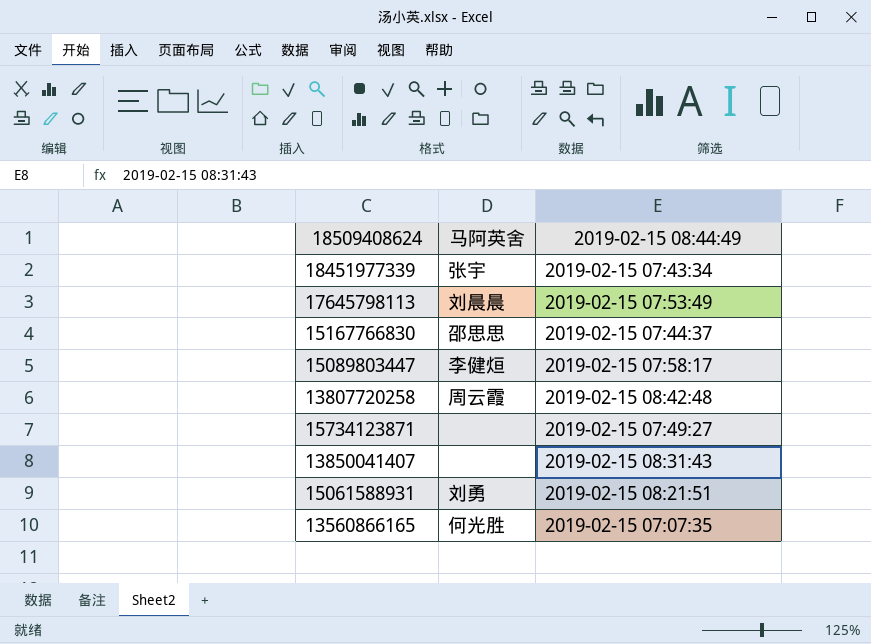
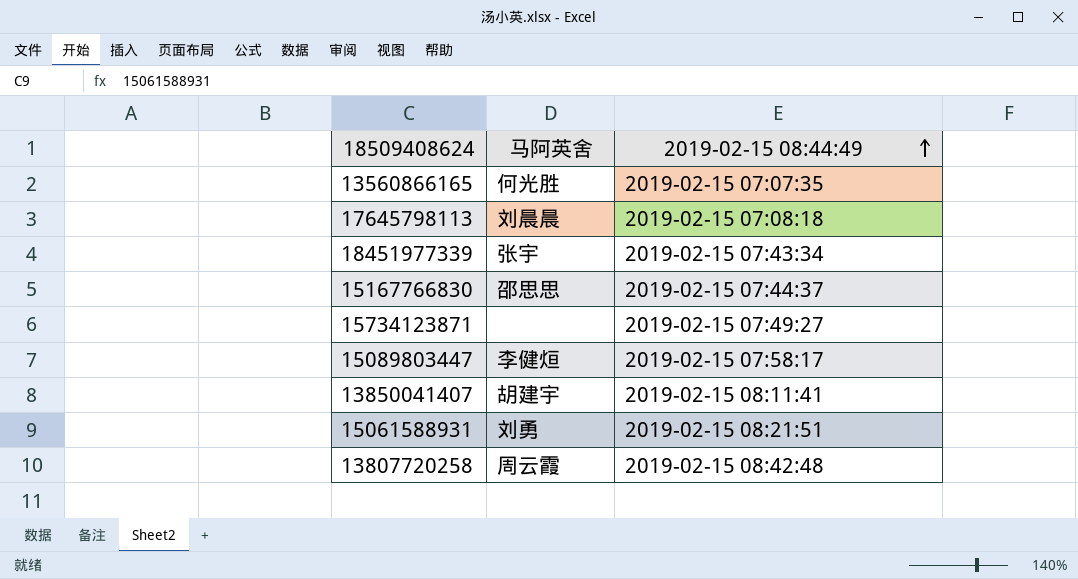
row order: none -> 2019-02-15 08:44:49 ascending
17645798113 | 2019-02-15 08:44:49: 2019-02-15 07:53:49 -> 2019-02-15 07:08:18
13850041407 | 马阿英舍: none -> 胡建宇
13850041407 | 2019-02-15 08:44:49: 2019-02-15 08:31:43 -> 2019-02-15 08:11:41

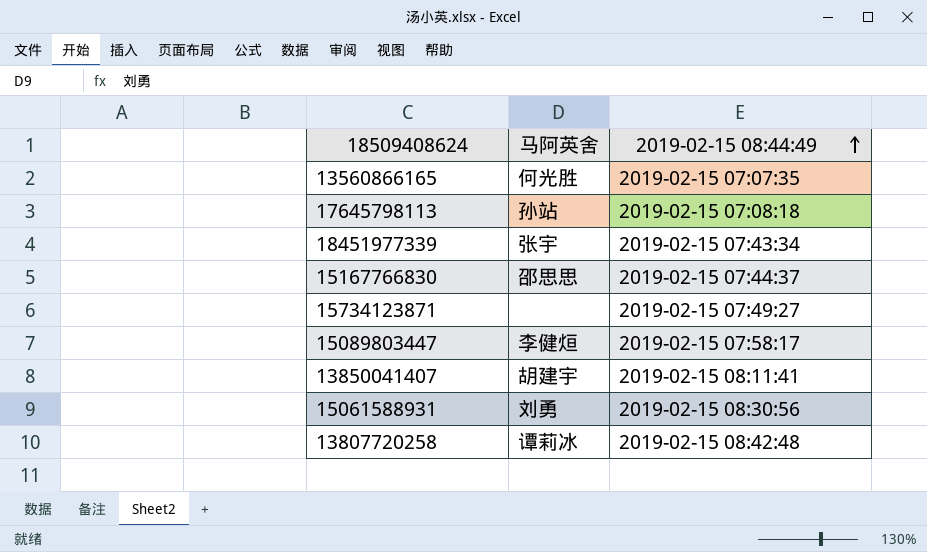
17645798113 | 马阿英舍: 刘晨晨 -> 孙站
15061588931 | 2019-02-15 08:44:49: 2019-02-15 08:21:51 -> 2019-02-15 08:30:56
13807720258 | 马阿英舍: 周云霞 -> 谭莉冰

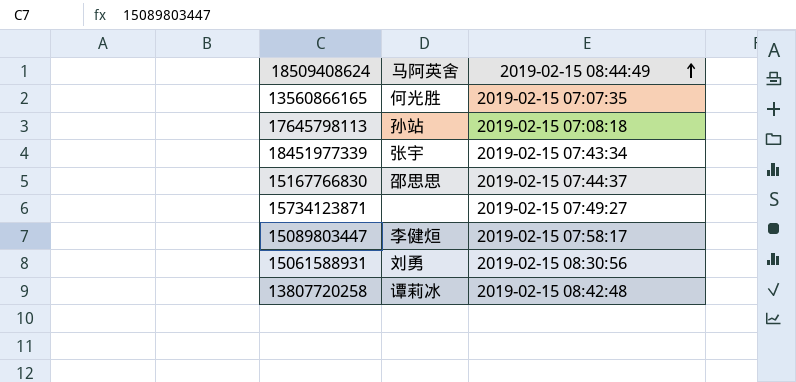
row 13850041407: 胡建宇 | 2019-02-15 08:11:41 -> none

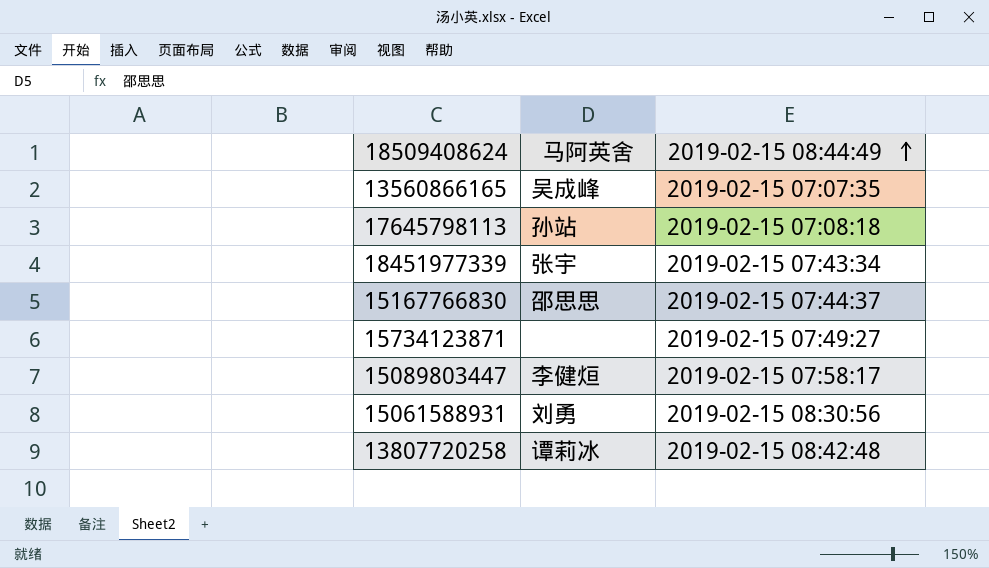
13560866165 | 马阿英舍: 何光胜 -> 吴成峰

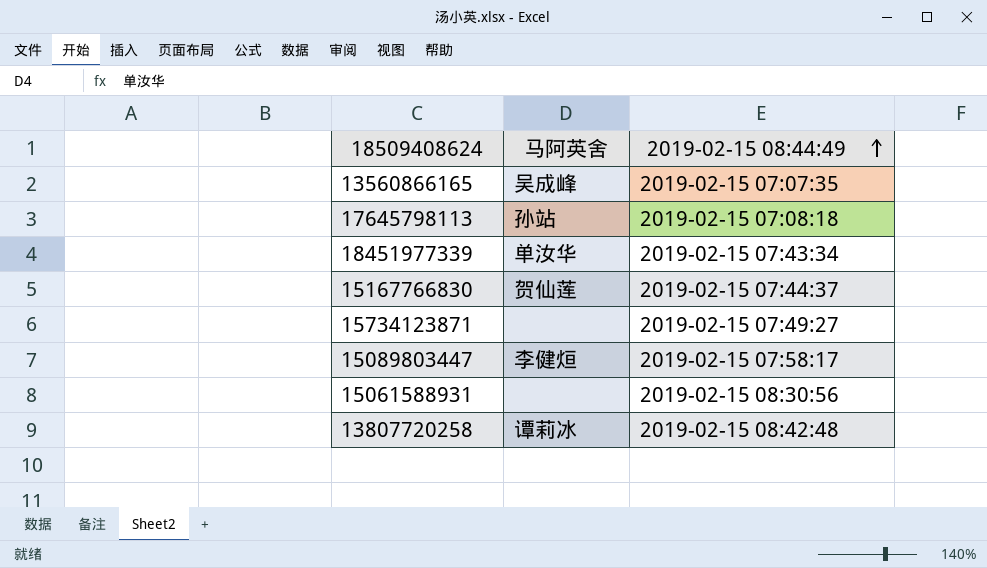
18451977339 | 马阿英舍: 张宇 -> 单汝华
15167766830 | 马阿英舍: 邵思思 -> 贺仙莲
15061588931 | 马阿英舍: 刘勇 -> none

